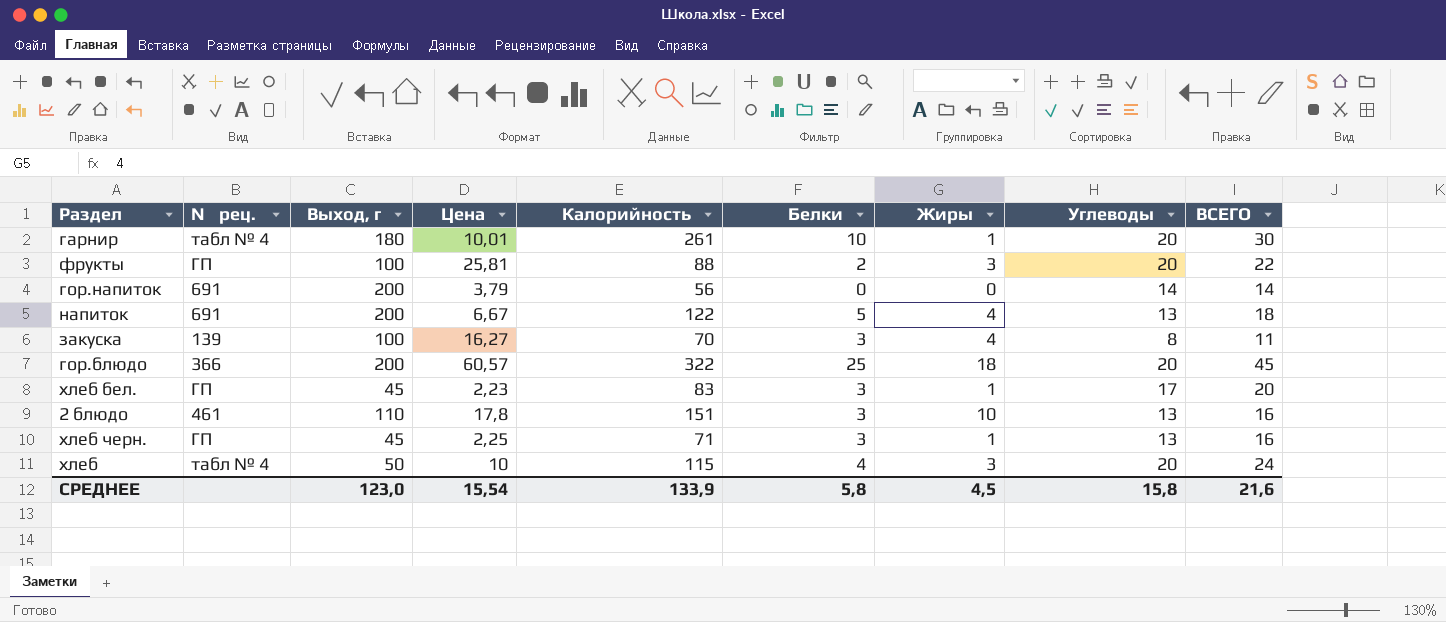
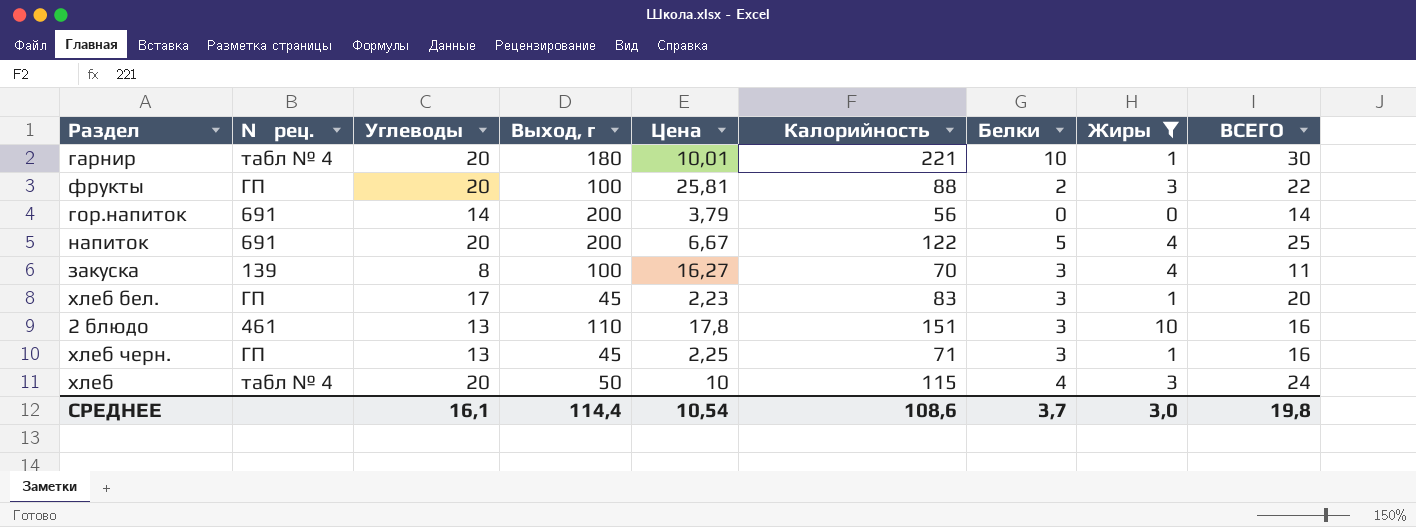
filter: none -> Жиры != 18
column Углеводы | position: 8 -> 3
гарнир | Калорийность: 261 -> 221
напиток | Углеводы: 13 -> 20
напиток | ВСЕГО: 18 -> 25
СРЕДНЕЕ | Углеводы: 15,8 -> 16,1
СРЕДНЕЕ | Выход, г: 123,0 -> 114,4
СРЕДНЕЕ | Цена: 15,54 -> 10,54
СРЕДНЕЕ | Калорийность: 133,9 -> 108,6
СРЕДНЕЕ | Белки: 5,8 -> 3,7
СРЕДНЕЕ | Жиры: 4,5 -> 3,0
СРЕДНЕЕ | ВСЕГО: 21,6 -> 19,8

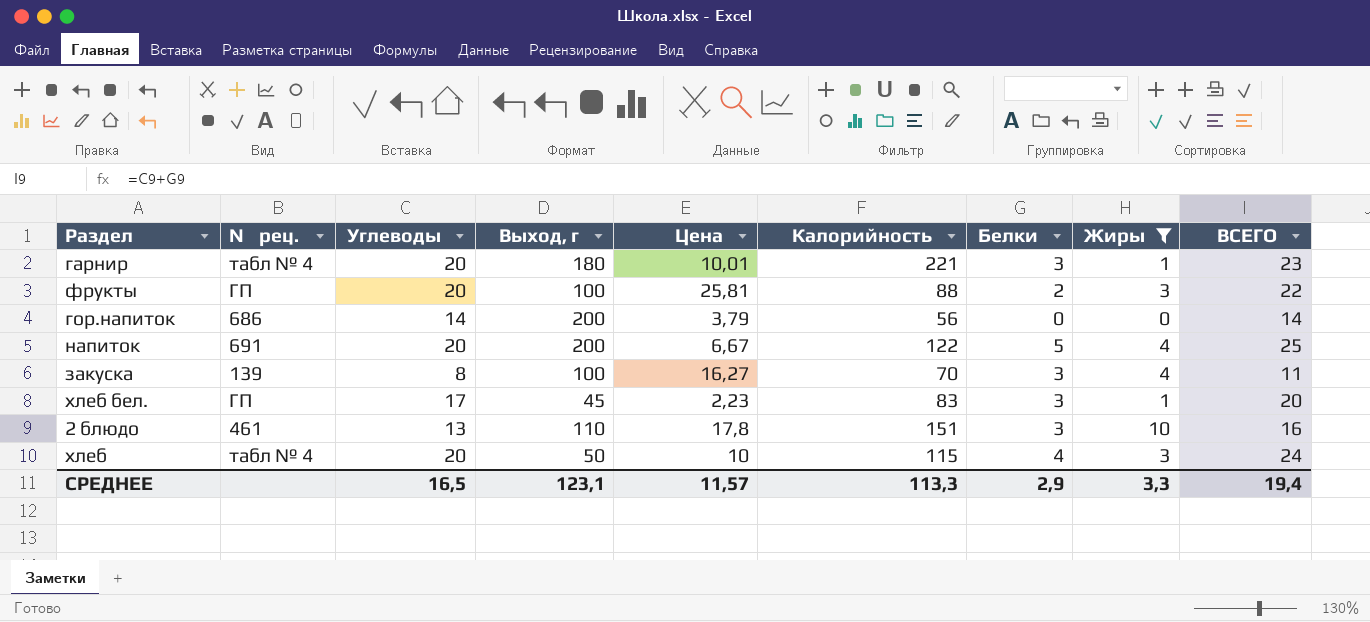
row хлеб черн.: ГП | 13 | 45 | 2,25 | 71 | 3 | 1 | 16 -> none
гарнир | Белки: 10 -> 3
гарнир | ВСЕГО: 30 -> 23
гор.напиток | № рец.: 691 -> 686
СРЕДНЕЕ | Углеводы: 16,1 -> 16,5
СРЕДНЕЕ | Выход, г: 114,4 -> 123,1
СРЕДНЕЕ | Цена: 10,54 -> 11,57
СРЕДНЕЕ | Калорийность: 108,6 -> 113,3
СРЕДНЕЕ | Белки: 3,7 -> 2,9
СРЕДНЕЕ | Жиры: 3,0 -> 3,3
СРЕДНЕЕ | ВСЕГО: 19,8 -> 19,4

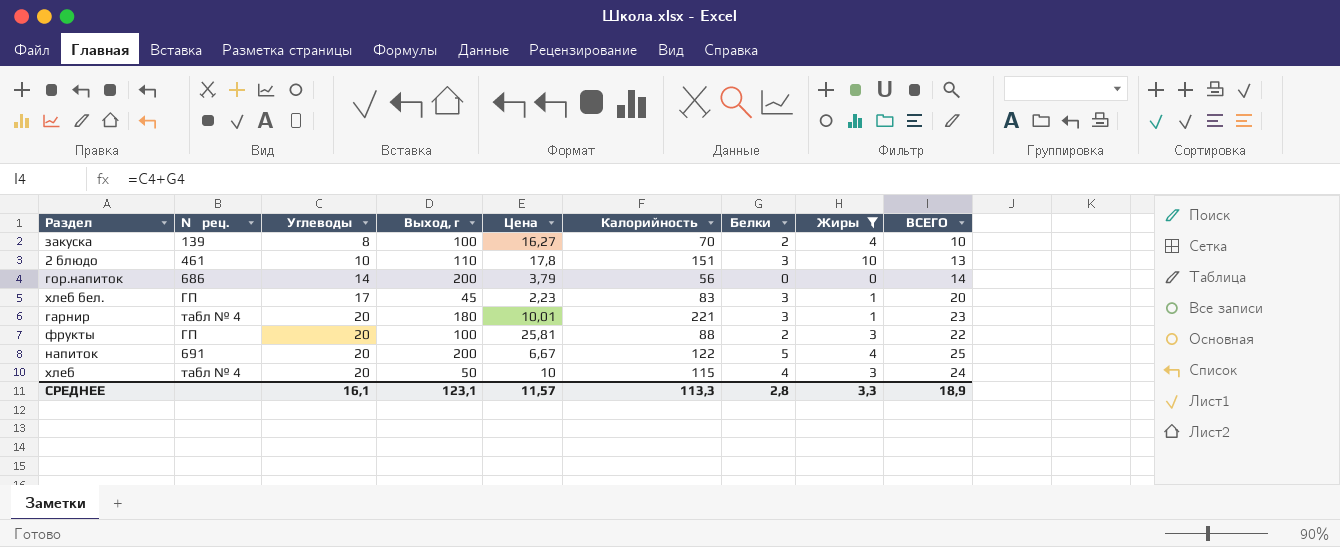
row order: none -> Углеводы ascending
закуска | Белки: 3 -> 2
закуска | ВСЕГО: 11 -> 10
2 блюдо | Углеводы: 13 -> 10
2 блюдо | ВСЕГО: 16 -> 13
СРЕДНЕЕ | Углеводы: 16,5 -> 16,1
СРЕДНЕЕ | Белки: 2,9 -> 2,8
СРЕДНЕЕ | ВСЕГО: 19,4 -> 18,9

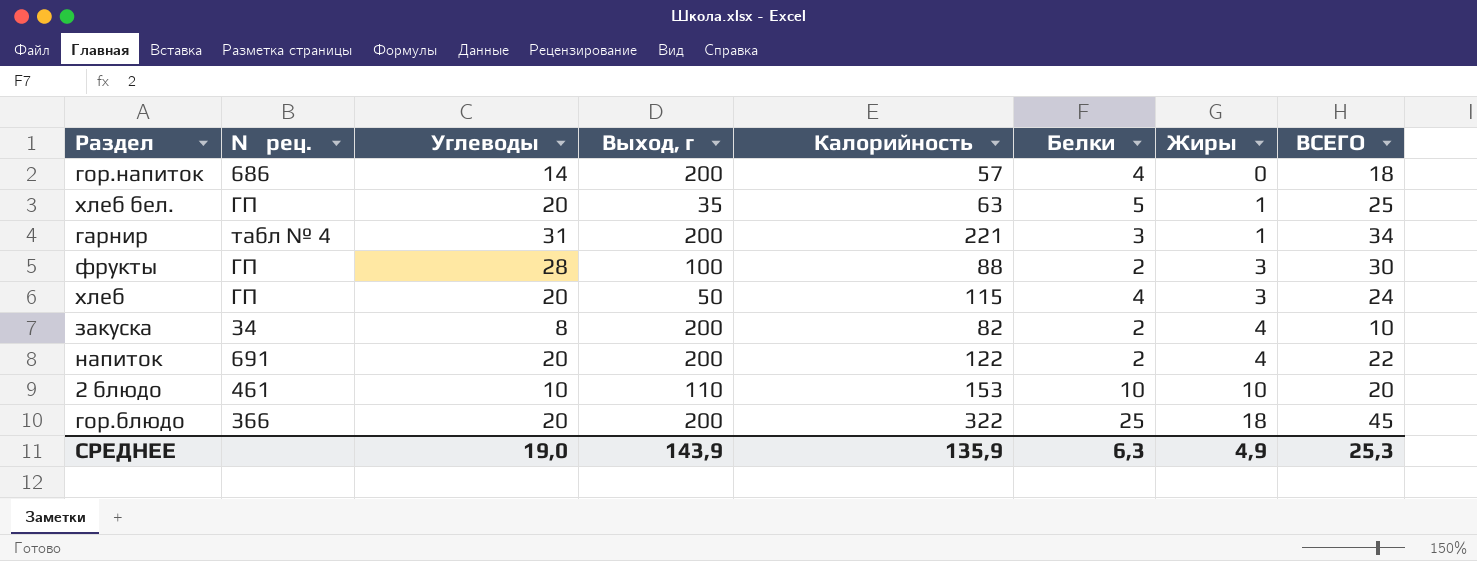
filter: Жиры != 18 -> none
row order: Углеводы ascending -> Жиры ascending
column Цена | position: 5 -> none
гор.напиток | Калорийность: 56 -> 57
гор.напиток | Белки: 0 -> 4
гор.напиток | ВСЕГО: 14 -> 18
хлеб бел. | Углеводы: 17 -> 20
хлеб бел. | Выход, г: 45 -> 35
хлеб бел. | Калорийность: 83 -> 63
хлеб бел. | Белки: 3 -> 5
хлеб бел. | ВСЕГО: 20 -> 25
гарнир | Углеводы: 20 -> 31
гарнир | Выход, г: 180 -> 200
гарнир | ВСЕГО: 23 -> 34
фрукты | Углеводы: 20 -> 28
фрукты | ВСЕГО: 22 -> 30
хлеб | № рец.: табл № 4 -> ГП
закуска | № рец.: 139 -> 34
закуска | Выход, г: 100 -> 200
закуска | Калорийность: 70 -> 82
напиток | Белки: 5 -> 2
напиток | ВСЕГО: 25 -> 22
2 блюдо | Калорийность: 151 -> 153
2 блюдо | Белки: 3 -> 10
2 блюдо | ВСЕГО: 13 -> 20
СРЕДНЕЕ | Углеводы: 16,1 -> 19,0
СРЕДНЕЕ | Выход, г: 123,1 -> 143,9
СРЕДНЕЕ | Калорийность: 113,3 -> 135,9
СРЕДНЕЕ | Белки: 2,8 -> 6,3
СРЕДНЕЕ | Жиры: 3,3 -> 4,9
СРЕДНЕЕ | ВСЕГО: 18,9 -> 25,3

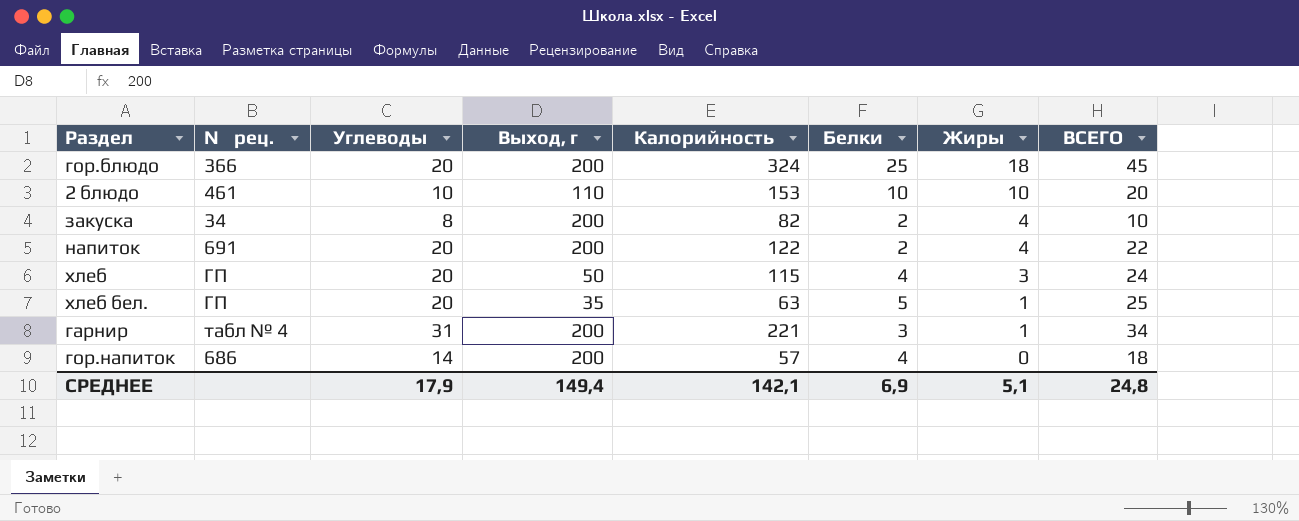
row order: Жиры ascending -> Жиры descending
row фрукты: ГП | 28 | 100 | 88 | 2 | 3 | 30 -> none
гор.блюдо | Калорийность: 322 -> 324
СРЕДНЕЕ | Углеводы: 19,0 -> 17,9
СРЕДНЕЕ | Выход, г: 143,9 -> 149,4
СРЕДНЕЕ | Калорийность: 135,9 -> 142,1
СРЕДНЕЕ | Белки: 6,3 -> 6,9
СРЕДНЕЕ | Жиры: 4,9 -> 5,1
СРЕДНЕЕ | ВСЕГО: 25,3 -> 24,8

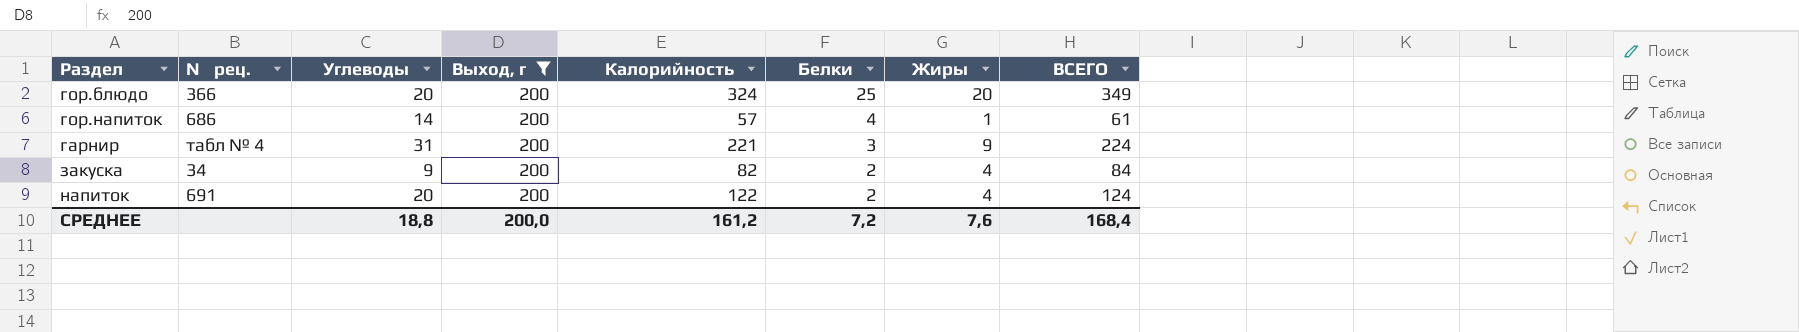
filter: none -> Выход, г = 200
row order: Жиры descending -> Белки descending
column ВСЕГО | formula: [Углеводы] + [Белки] -> [Калорийность] + [Белки]
гор.блюдо | Жиры: 18 -> 20
гор.напиток | Жиры: 0 -> 1
гарнир | Жиры: 1 -> 9
закуска | Углеводы: 8 -> 9
СРЕДНЕЕ | Углеводы: 17,9 -> 18,8
СРЕДНЕЕ | Выход, г: 149,4 -> 200,0
СРЕДНЕЕ | Калорийность: 142,1 -> 161,2
СРЕДНЕЕ | Белки: 6,9 -> 7,2
СРЕДНЕЕ | Жиры: 5,1 -> 7,6
СРЕДНЕЕ | ВСЕГО: 24,8 -> 168,4

